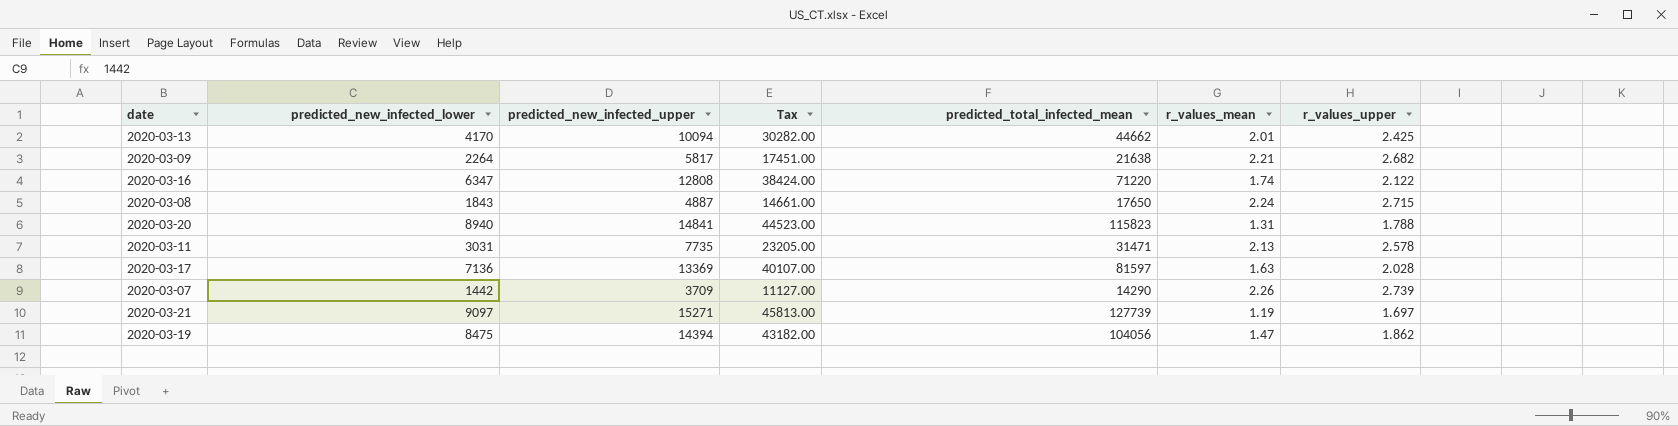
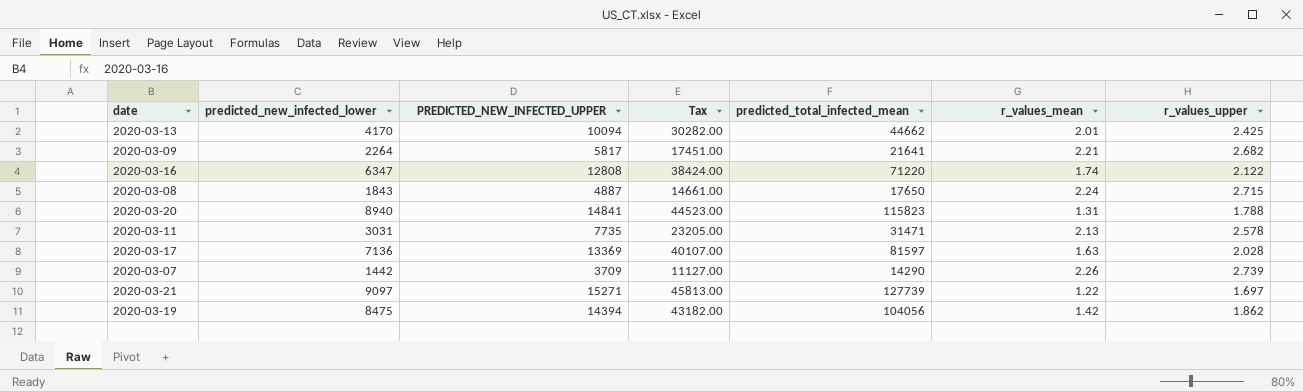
column name: predicted_new_infected_upper -> PREDICTED_NEW_INFECTED_UPPER
2020-03-09 | predicted_total_infected_mean: 21638 -> 21641
2020-03-21 | r_values_mean: 1.19 -> 1.22
2020-03-19 | r_values_mean: 1.47 -> 1.42

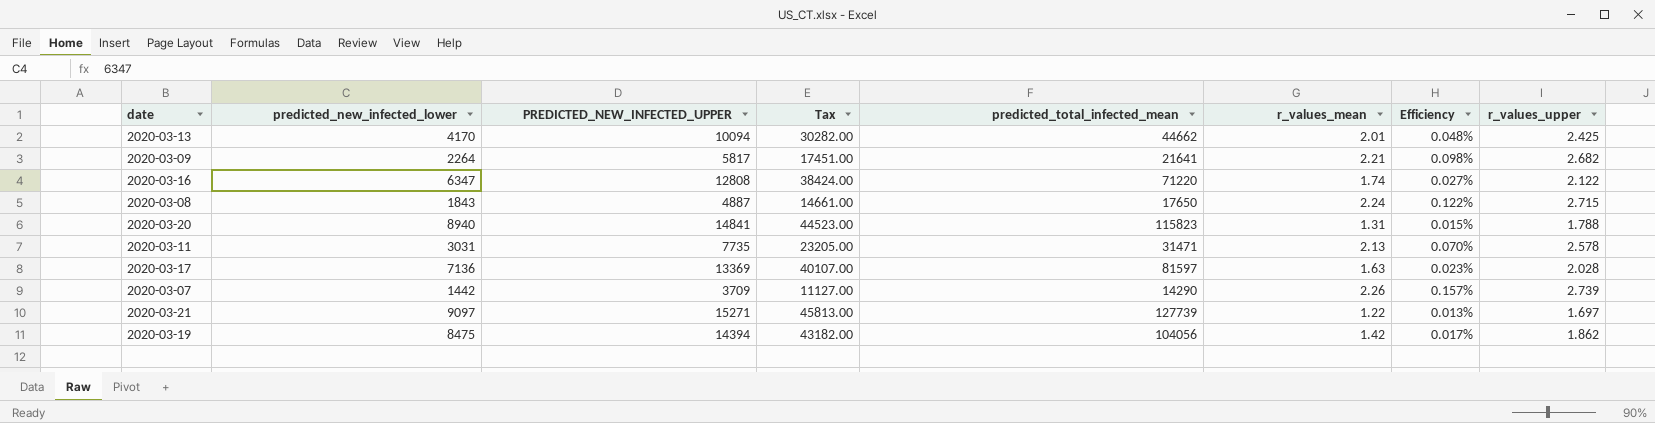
column Efficiency | formula: none -> [r_values_mean] / [predicted_new_infected_lower]

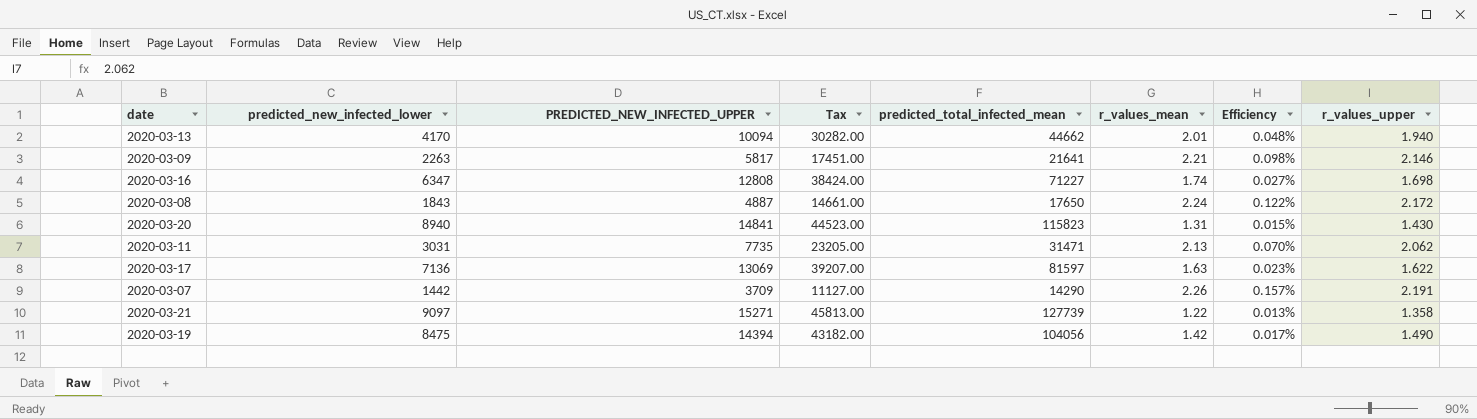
2020-03-13 | r_values_upper: 2.425 -> 1.940
2020-03-09 | predicted_new_infected_lower: 2264 -> 2263
2020-03-09 | r_values_upper: 2.682 -> 2.146
2020-03-16 | predicted_total_infected_mean: 71220 -> 71227
2020-03-16 | r_values_upper: 2.122 -> 1.698
2020-03-08 | r_values_upper: 2.715 -> 2.172
2020-03-20 | r_values_upper: 1.788 -> 1.430
2020-03-11 | r_values_upper: 2.578 -> 2.062
2020-03-17 | PREDICTED_NEW_INFECTED_UPPER: 13369 -> 13069
2020-03-17 | Tax: 40107.00 -> 39207.00
2020-03-17 | r_values_upper: 2.028 -> 1.622
2020-03-07 | r_values_upper: 2.739 -> 2.191
2020-03-21 | r_values_upper: 1.697 -> 1.358
2020-03-19 | r_values_upper: 1.862 -> 1.490

